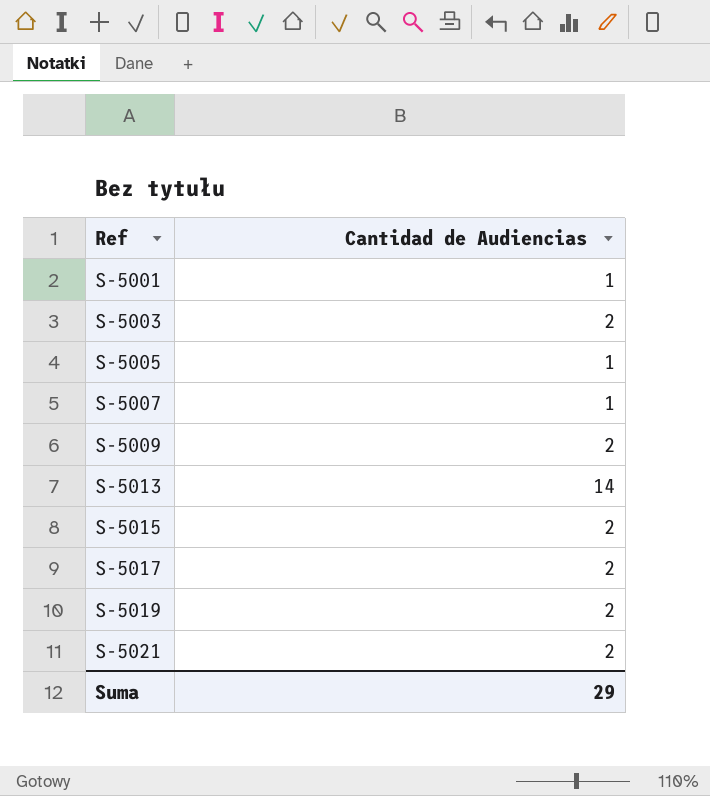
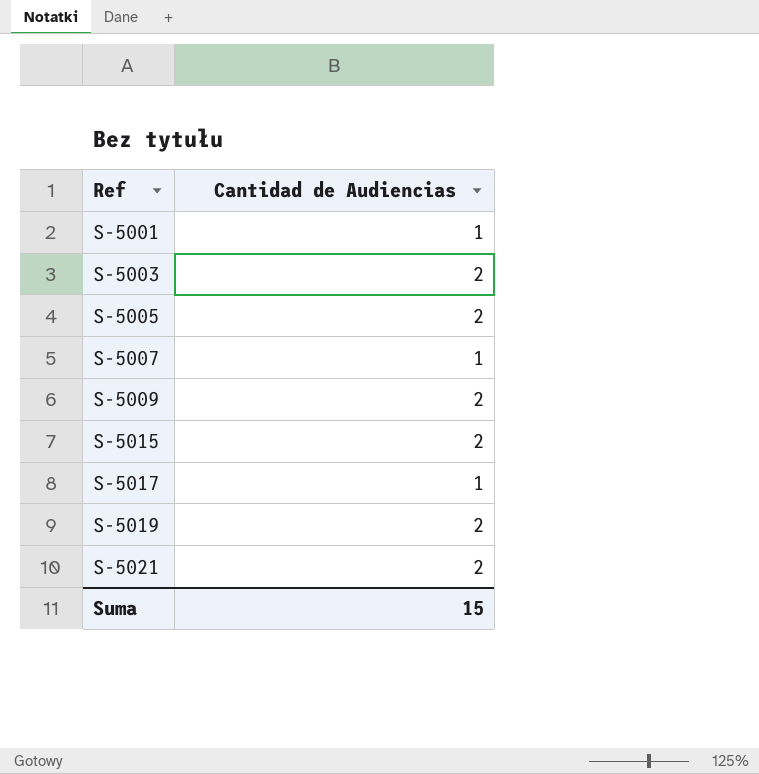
row S-5013: 14 -> none
S-5005 | Cantidad de Audiencias: 1 -> 2
S-5017 | Cantidad de Audiencias: 2 -> 1
Suma | Cantidad de Audiencias: 29 -> 15

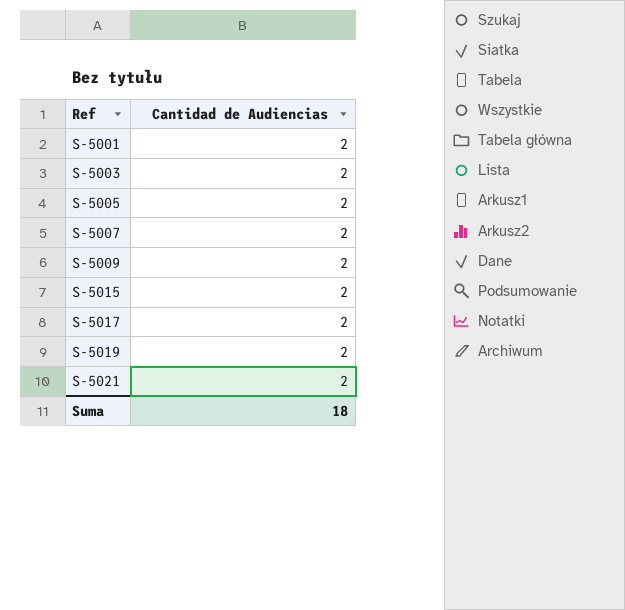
S-5001 | Cantidad de Audiencias: 1 -> 2
S-5007 | Cantidad de Audiencias: 1 -> 2
S-5017 | Cantidad de Audiencias: 1 -> 2
Suma | Cantidad de Audiencias: 15 -> 18

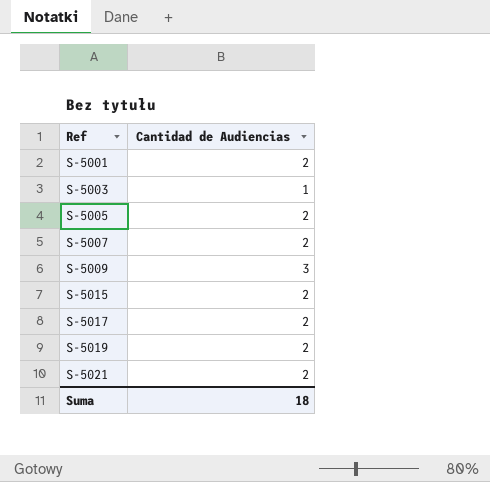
S-5003 | Cantidad de Audiencias: 2 -> 1
S-5009 | Cantidad de Audiencias: 2 -> 3

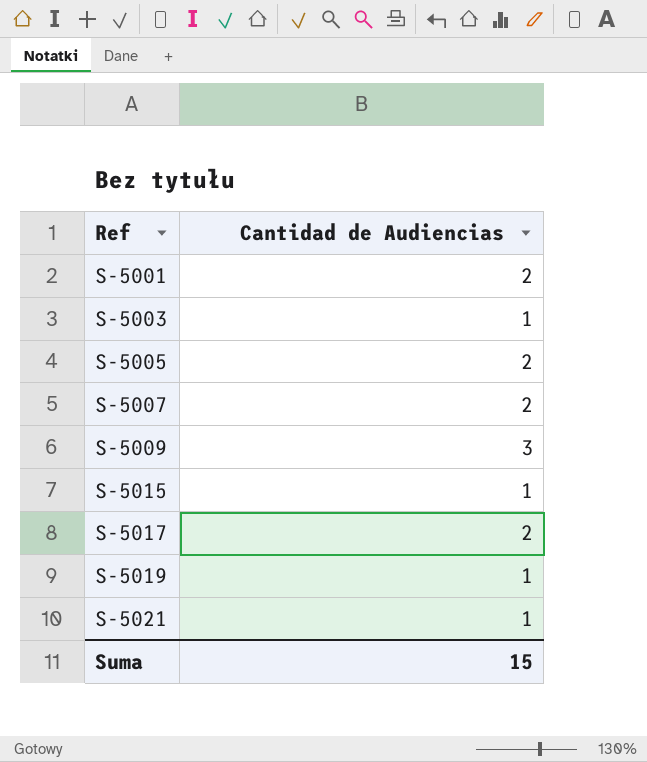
S-5015 | Cantidad de Audiencias: 2 -> 1
S-5019 | Cantidad de Audiencias: 2 -> 1
S-5021 | Cantidad de Audiencias: 2 -> 1
Suma | Cantidad de Audiencias: 18 -> 15

